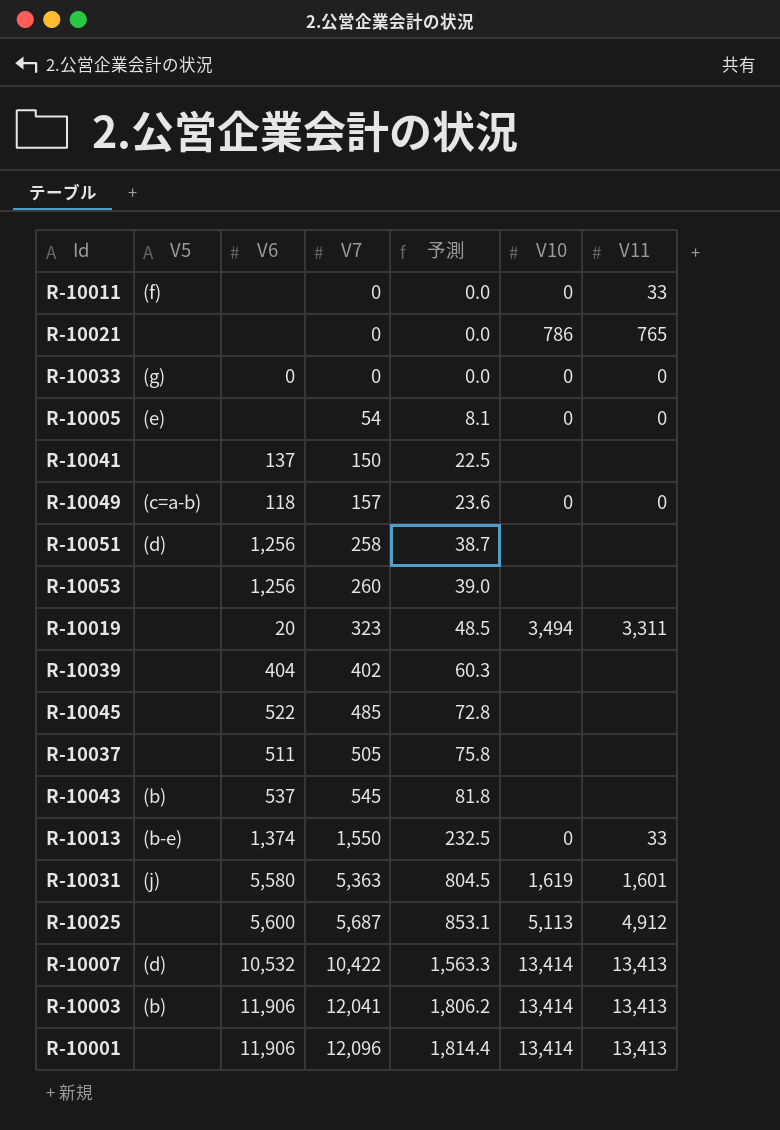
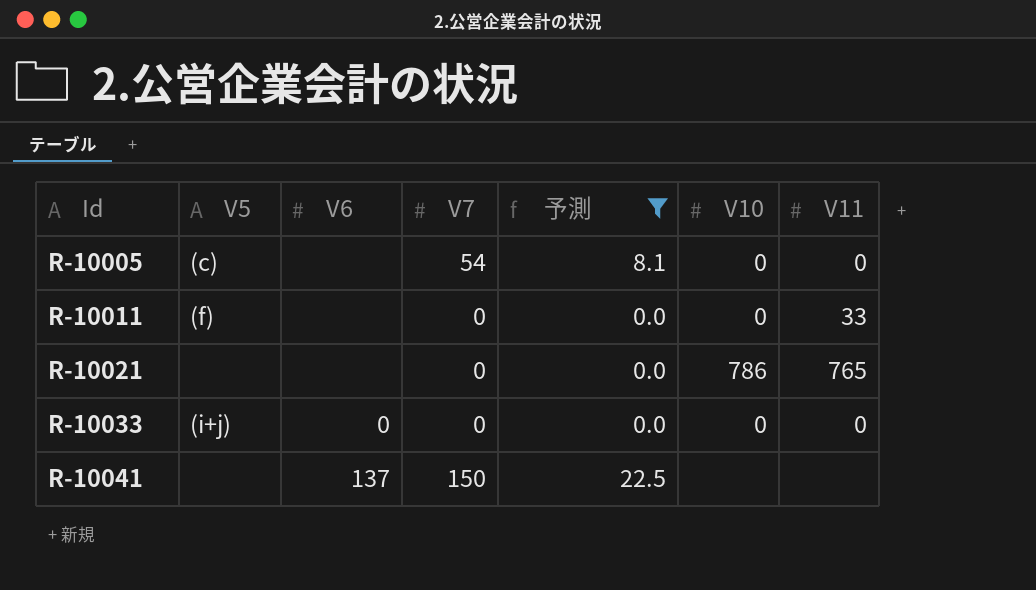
filter: none -> 予測 <= 22.5
row order: V7 ascending -> Id ascending
R-10005 | V5: (e) -> (c)
R-10033 | V5: (g) -> (i+j)

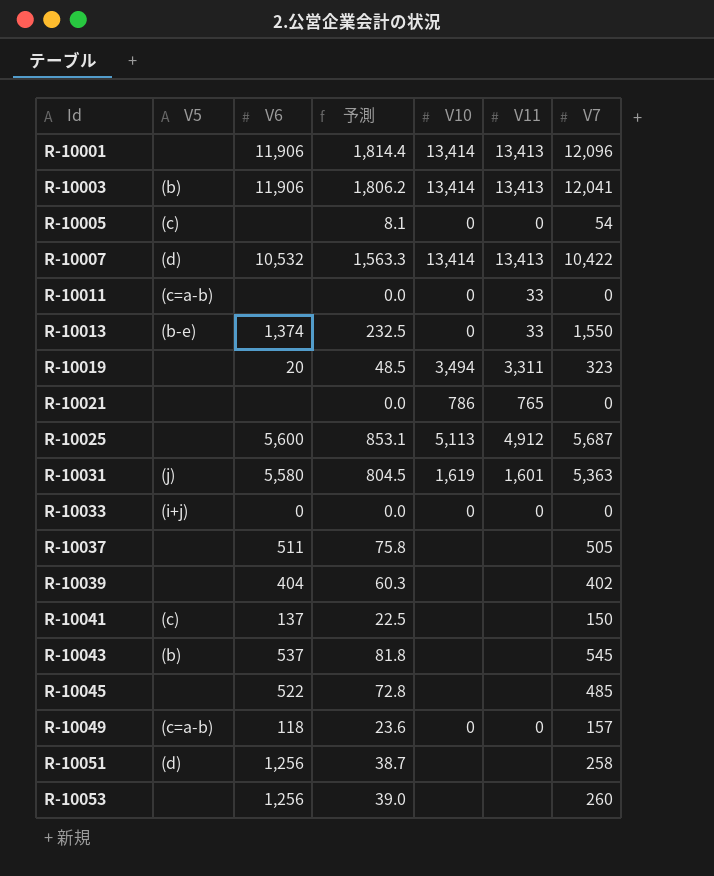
filter: 予測 <= 22.5 -> none
column V7 | position: 4 -> 7
R-10011 | V5: (f) -> (c=a-b)
R-10041 | V5: none -> (c)

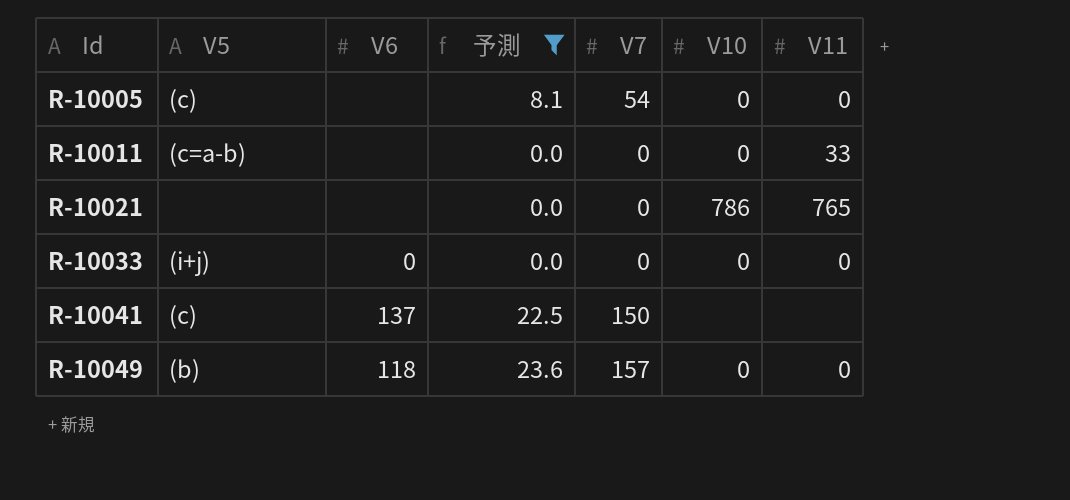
filter: none -> 予測 <= 23.6
column V7 | position: 7 -> 5
R-10049 | V5: (c=a-b) -> (b)

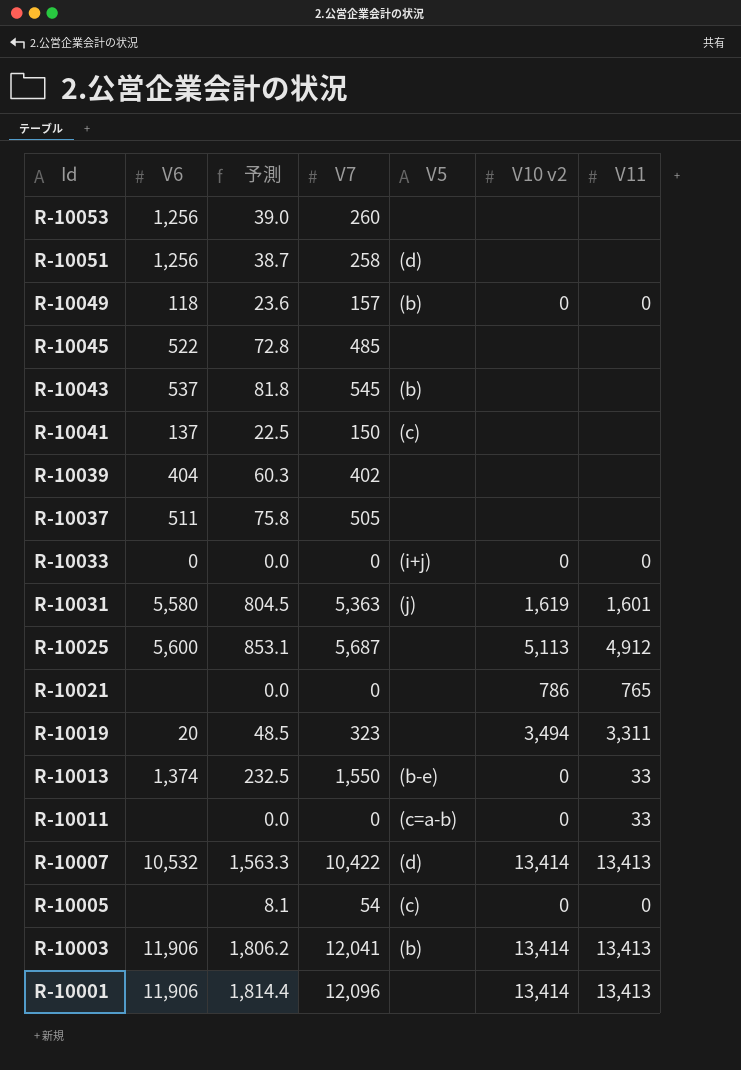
filter: 予測 <= 23.6 -> none
row order: Id ascending -> Id descending
column V5 | position: 2 -> 5
column name: V10 -> V10 v2

